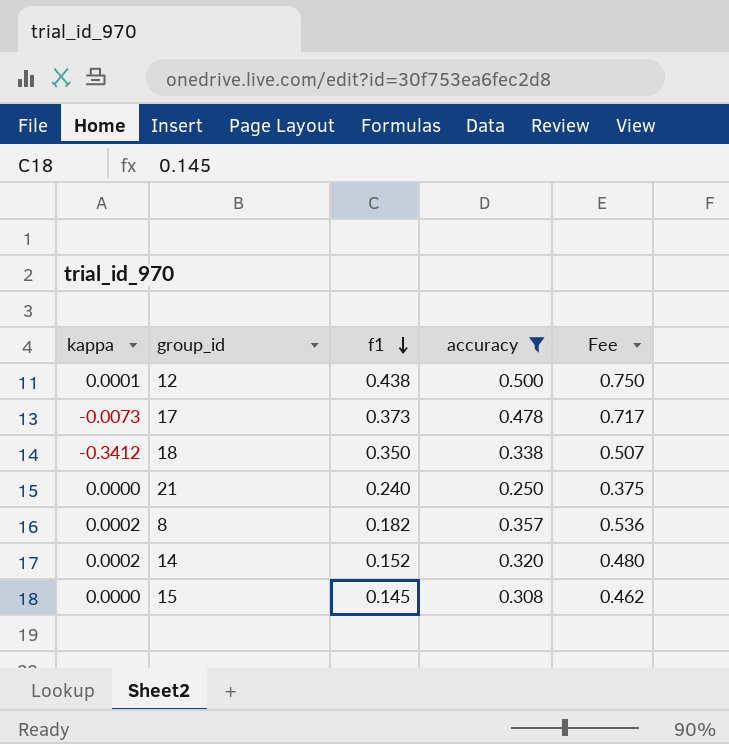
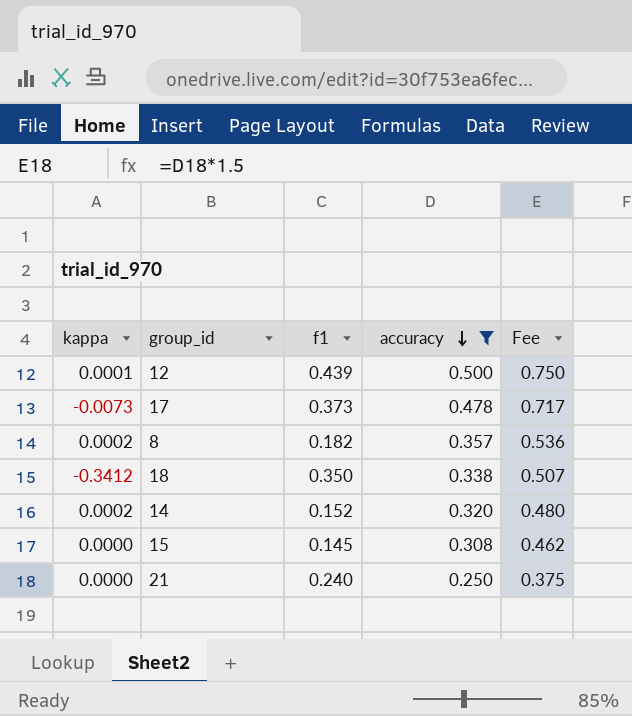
row order: f1 descending -> accuracy descending
12 | f1: 0.438 -> 0.439

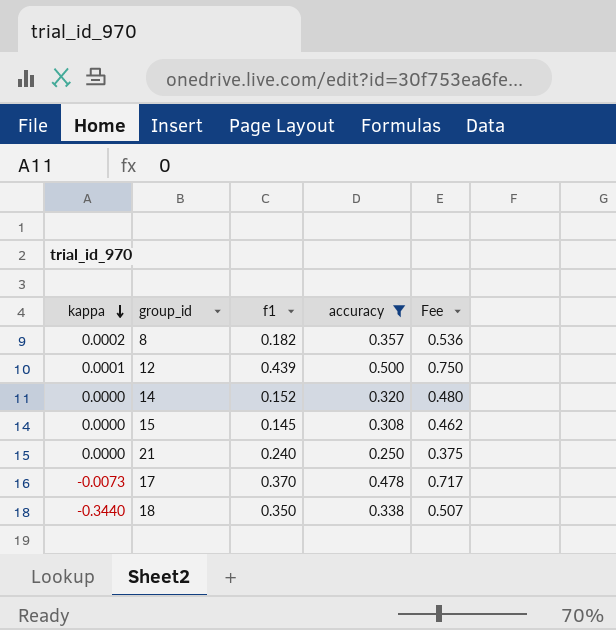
row order: accuracy descending -> kappa descending
14 | kappa: 0.0002 -> 0.0000
17 | f1: 0.373 -> 0.370
18 | kappa: -0.3412 -> -0.3440

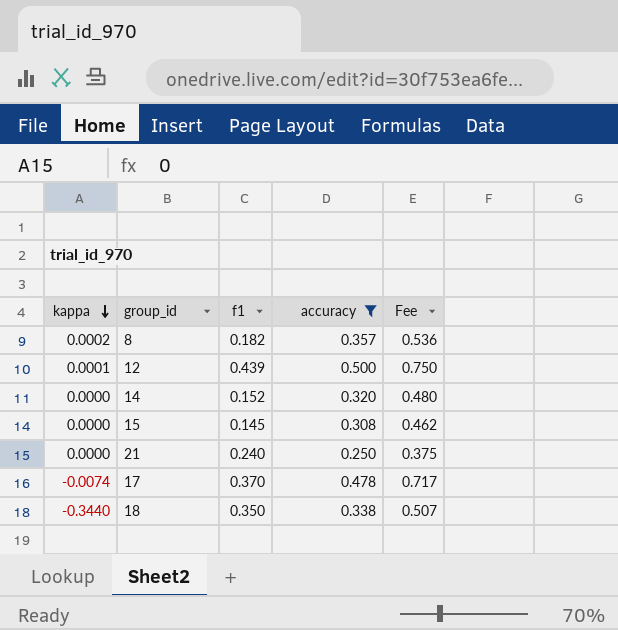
17 | kappa: -0.0073 -> -0.0074

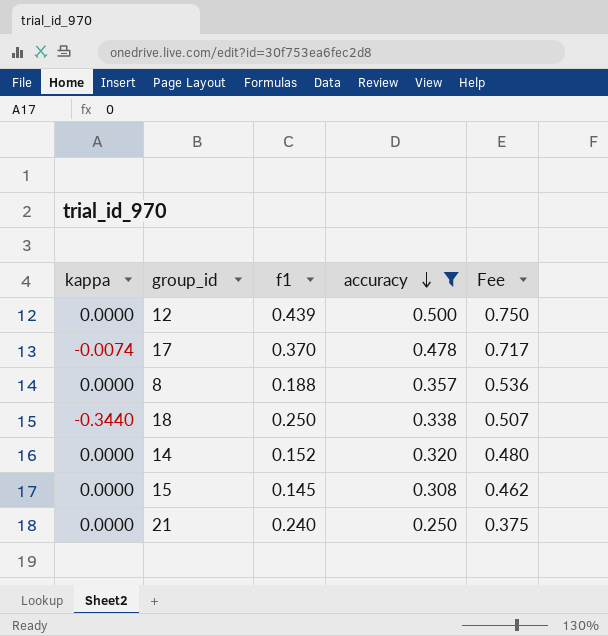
row order: kappa descending -> accuracy descending
12 | kappa: 0.0001 -> 0.0000
8 | kappa: 0.0002 -> 0.0000
8 | f1: 0.182 -> 0.188
18 | f1: 0.350 -> 0.250

